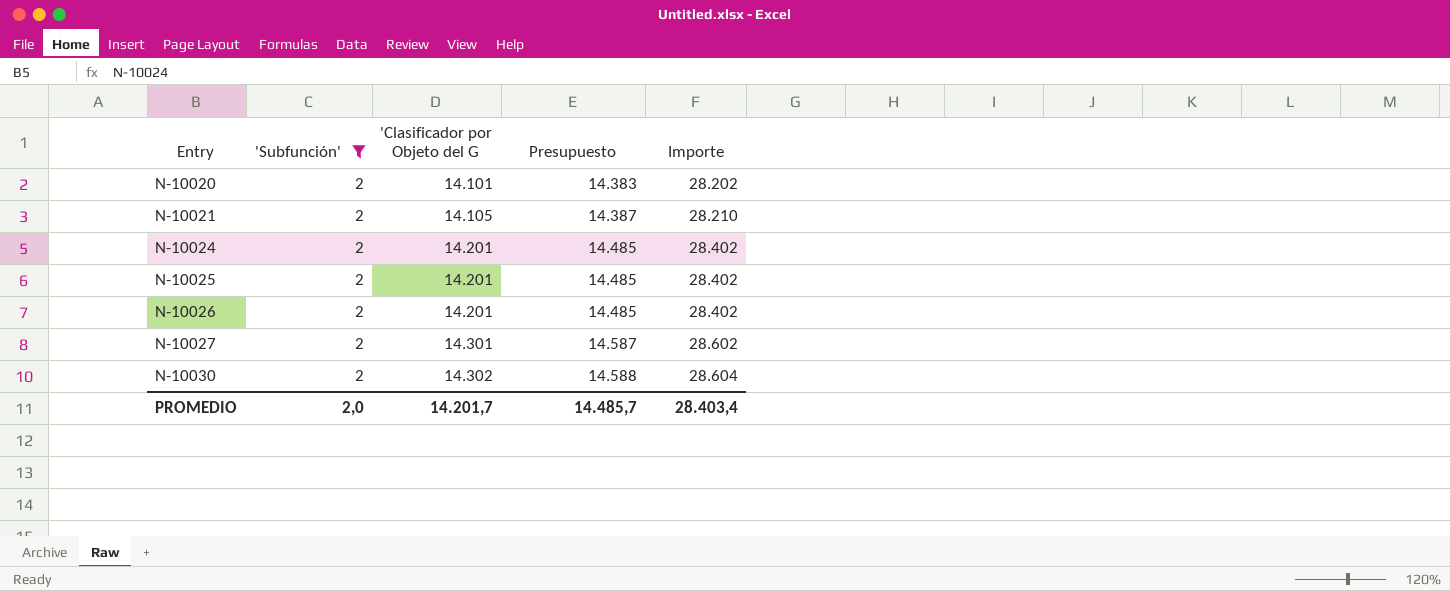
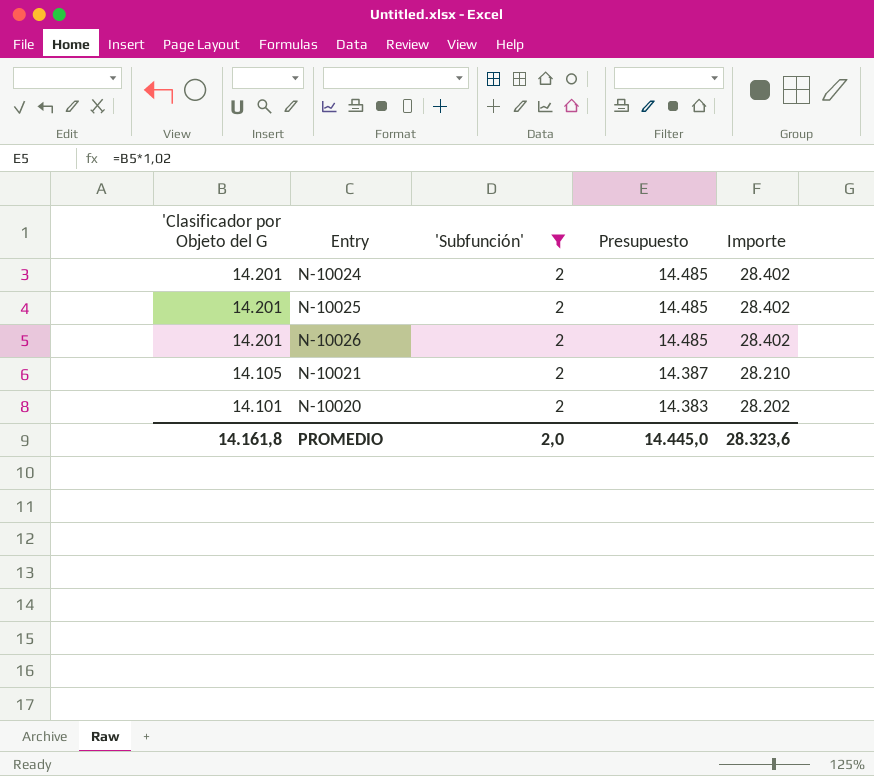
row order: Entry ascending -> 'Clasificador por Objeto del G descending
column 'Clasificador por Objeto del G | position: 3 -> 1
row N-10027: 2 | 14.301 | 14.587 | 28.602 -> none
row N-10030: 2 | 14.302 | 14.588 | 28.604 -> none
PROMEDIO | 'Clasificador por Objeto del G: 14.201,7 -> 14.161,8
PROMEDIO | Presupuesto: 14.485,7 -> 14.445,0
PROMEDIO | Importe: 28.403,4 -> 28.323,6

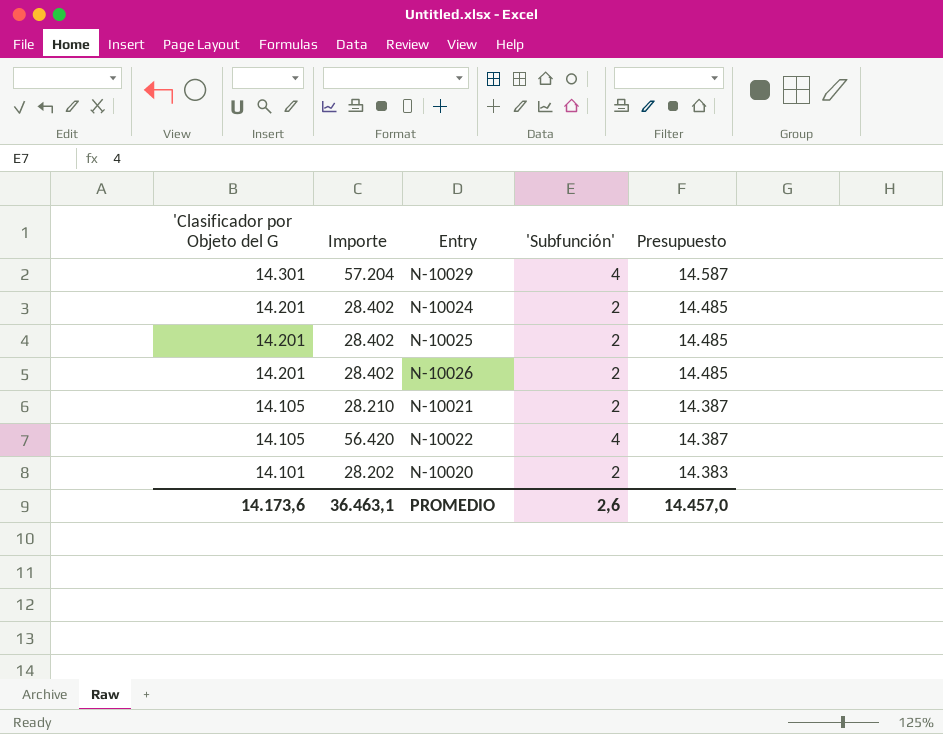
filter: 'Subfunción' = 2 -> none
column Importe | position: 5 -> 2
PROMEDIO | 'Clasificador por Objeto del G: 14.161,8 -> 14.173,6
PROMEDIO | Importe: 28.323,6 -> 36.463,1
PROMEDIO | 'Subfunción': 2,0 -> 2,6
PROMEDIO | Presupuesto: 14.445,0 -> 14.457,0

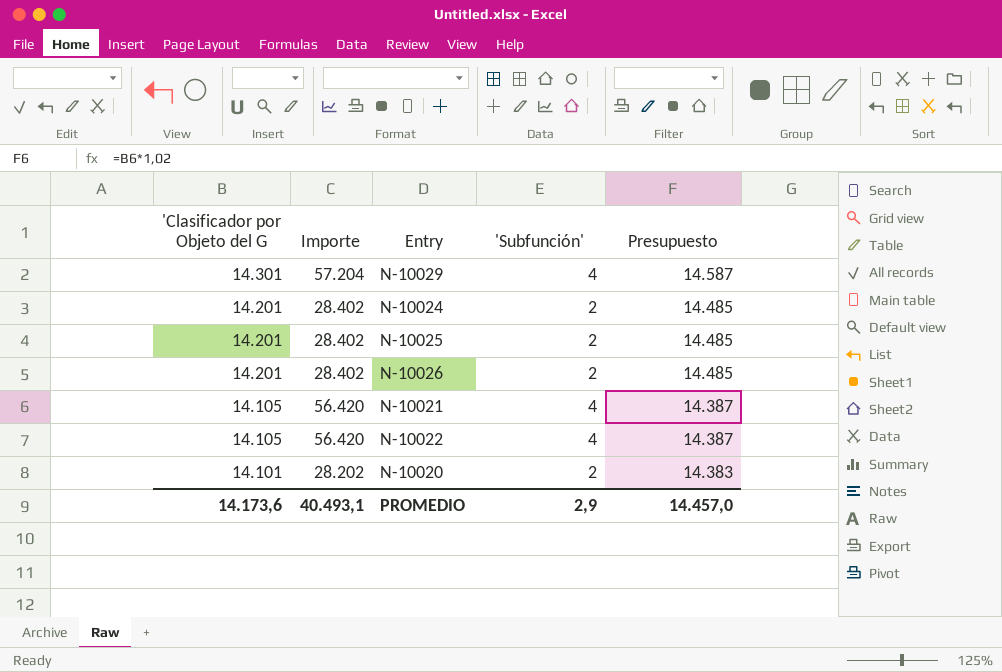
N-10021 | Importe: 28.210 -> 56.420
N-10021 | 'Subfunción': 2 -> 4
PROMEDIO | Importe: 36.463,1 -> 40.493,1
PROMEDIO | 'Subfunción': 2,6 -> 2,9

